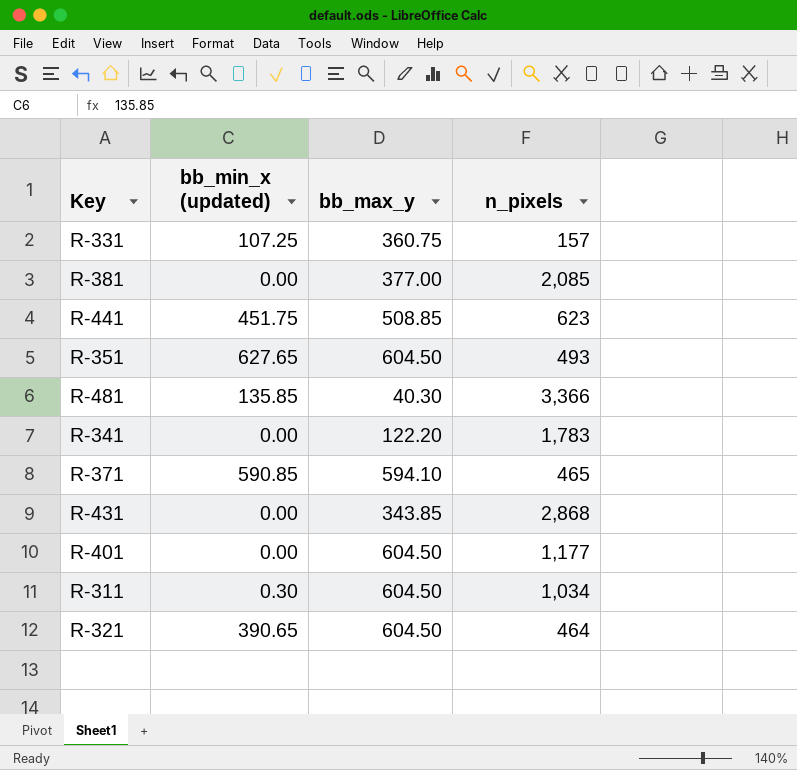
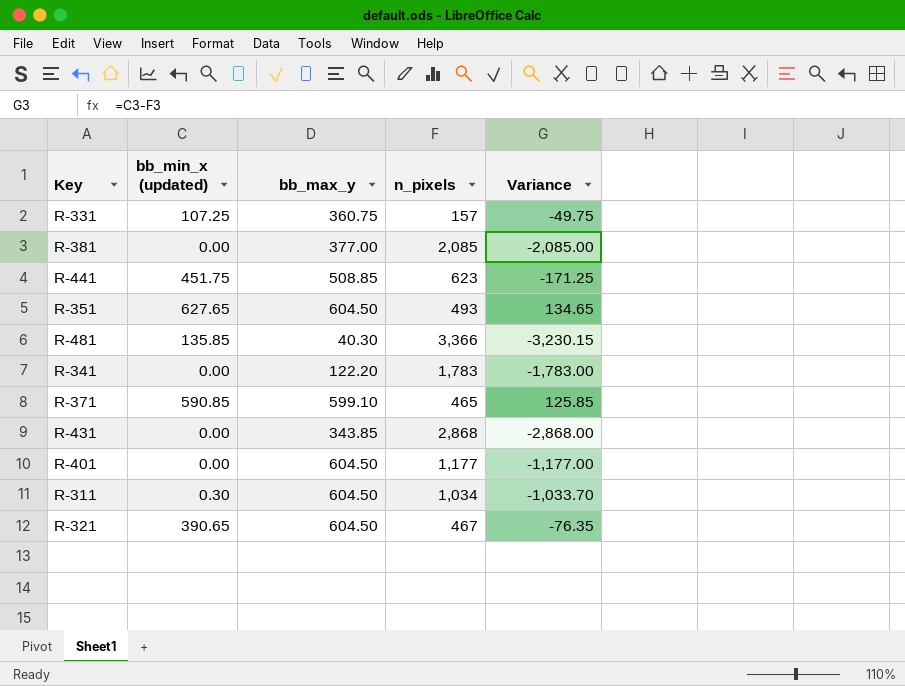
column Variance | formula: none -> [bb_min_x (updated)] - [n_pixels]
R-371 | bb_max_y: 594.10 -> 599.10
R-321 | n_pixels: 464 -> 467

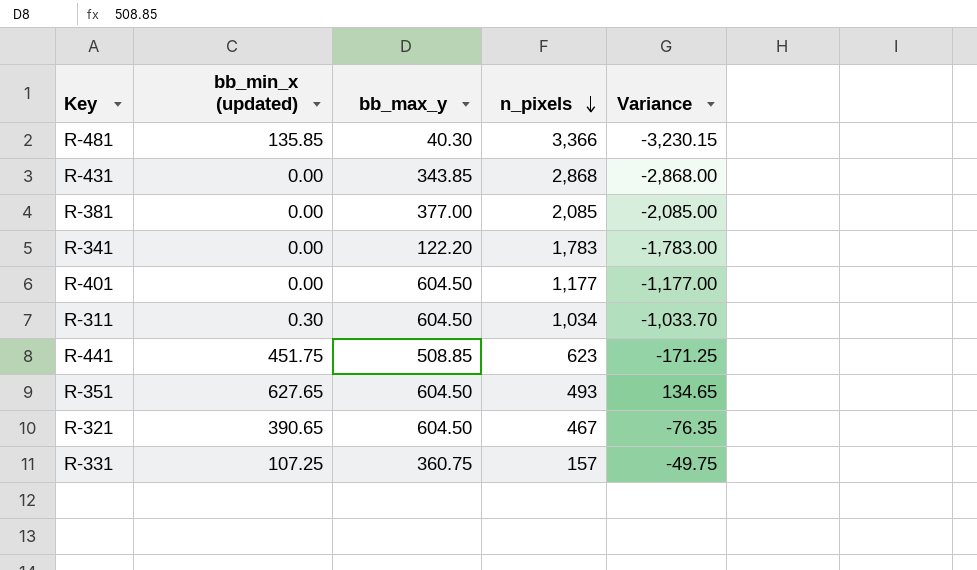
row order: none -> n_pixels descending
row R-371: 590.85 | 599.10 | 465 | 125.85 -> none

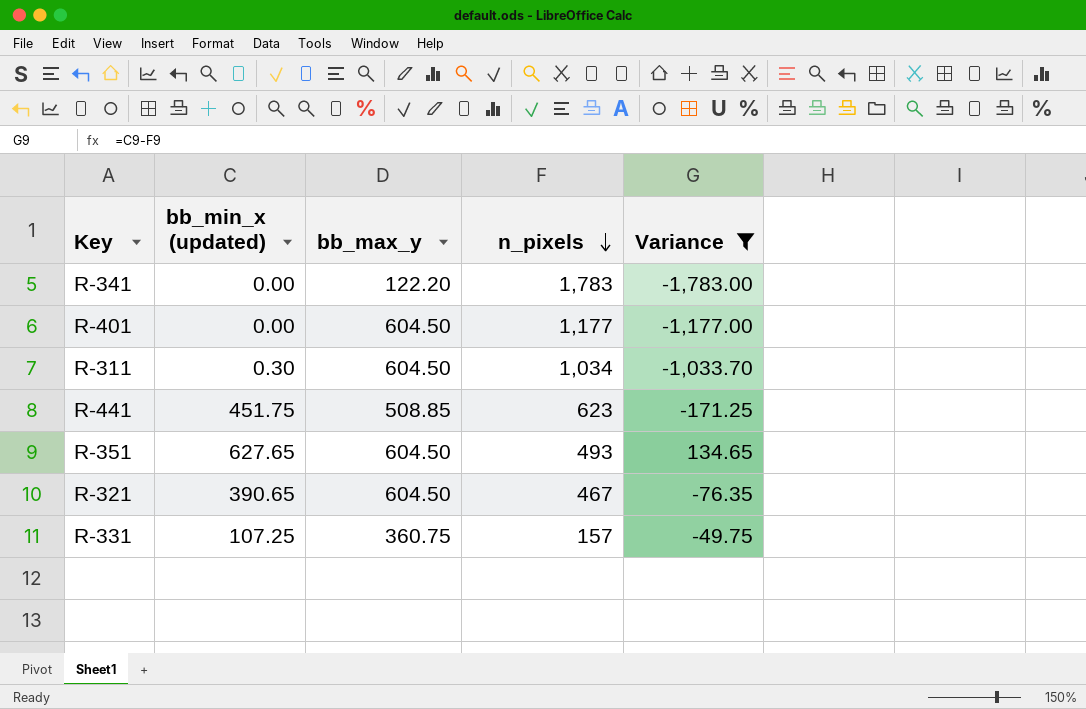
filter: none -> Variance >= -1,783.00

